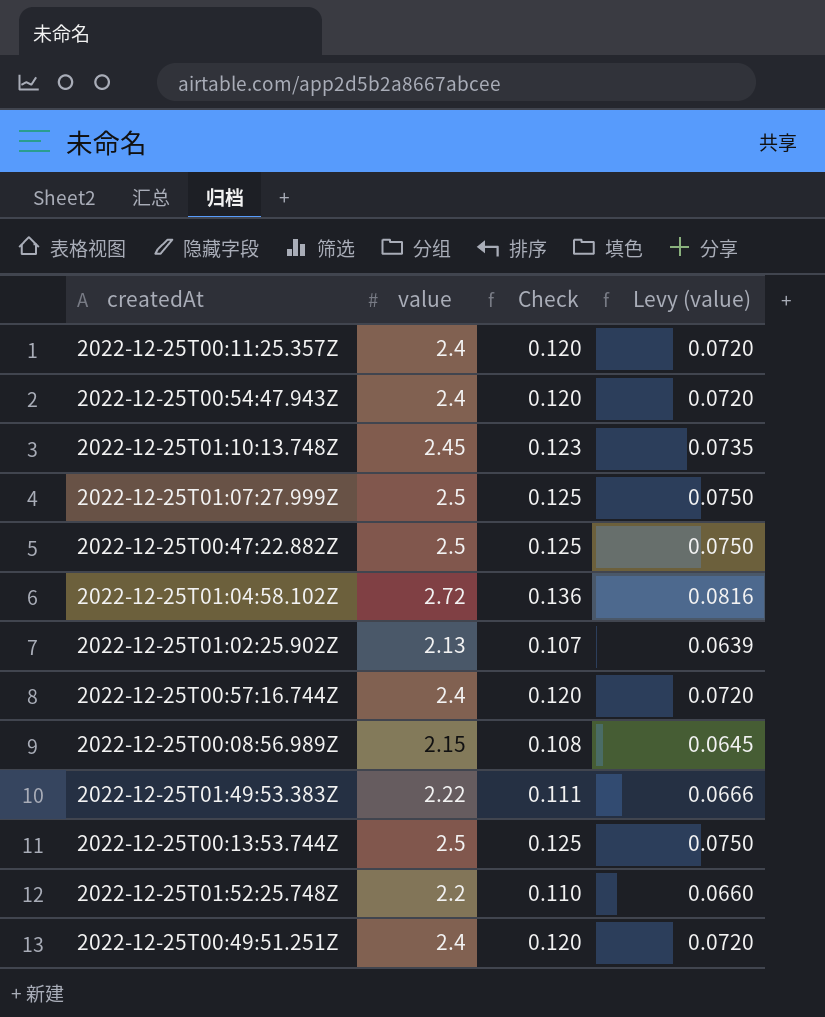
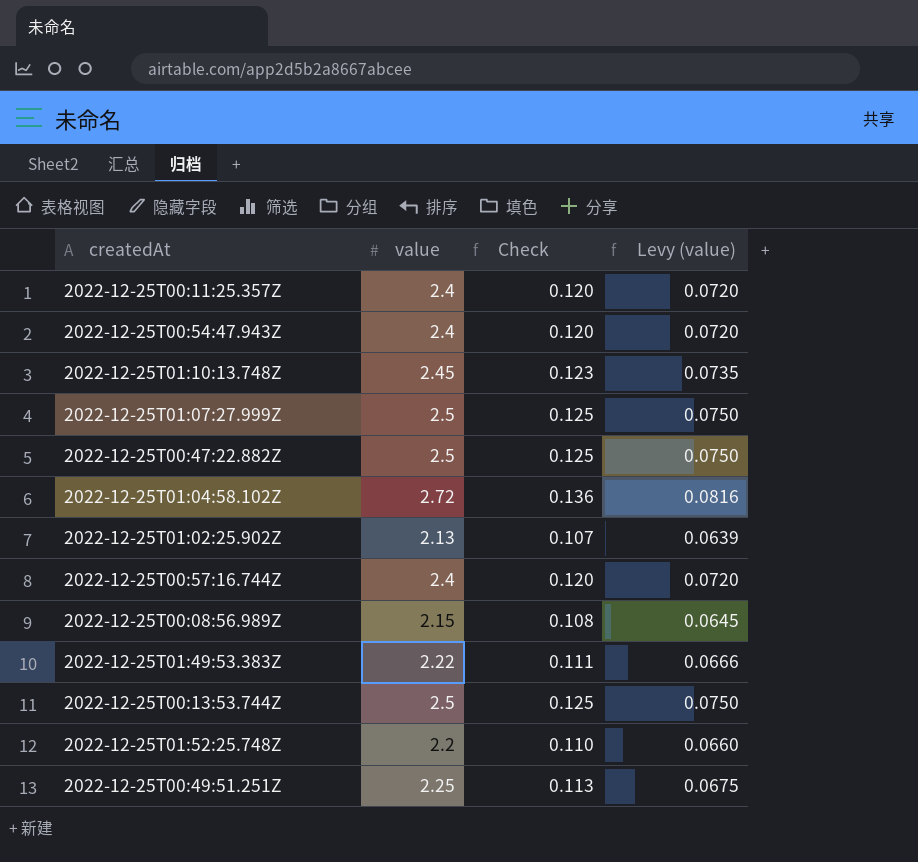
2022-12-25T00:49:51.251Z | value: 2.4 -> 2.25
2022-12-25T00:49:51.251Z | Check: 0.120 -> 0.113
2022-12-25T00:49:51.251Z | Levy (value): 0.0720 -> 0.0675

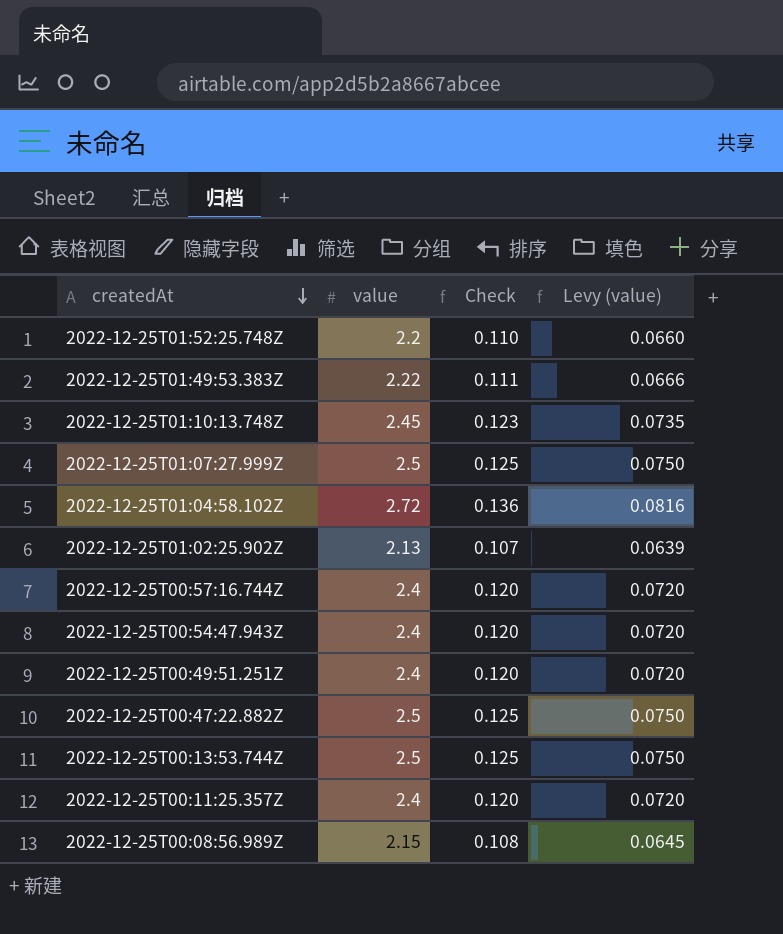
row order: none -> createdAt descending
2022-12-25T00:49:51.251Z | value: 2.25 -> 2.4
2022-12-25T00:49:51.251Z | Check: 0.113 -> 0.120
2022-12-25T00:49:51.251Z | Levy (value): 0.0675 -> 0.0720

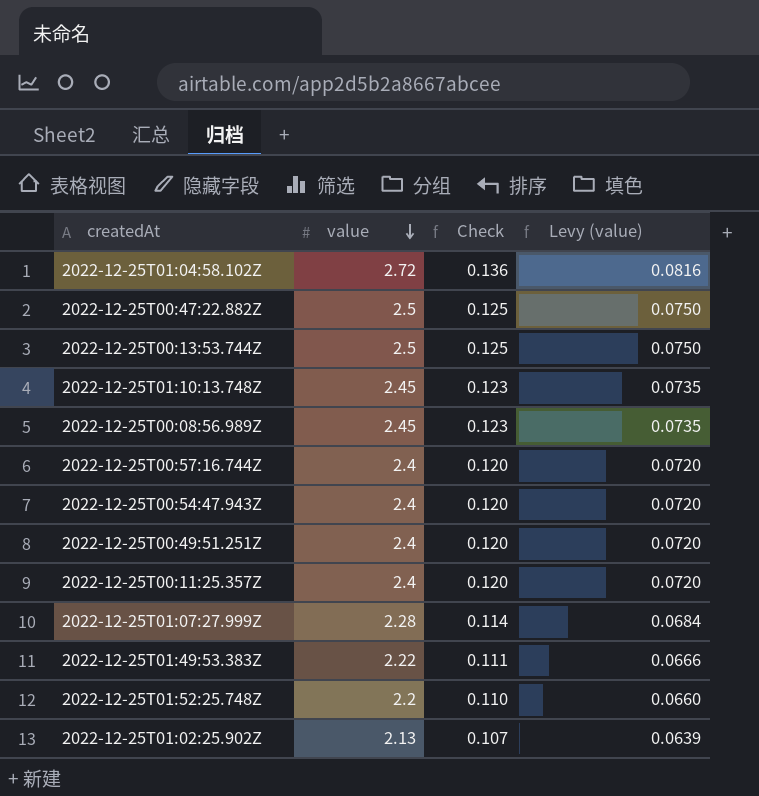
row order: createdAt descending -> value descending
2022-12-25T00:08:56.989Z | value: 2.15 -> 2.45
2022-12-25T00:08:56.989Z | Check: 0.108 -> 0.123
2022-12-25T00:08:56.989Z | Levy (value): 0.0645 -> 0.0735
2022-12-25T01:07:27.999Z | value: 2.5 -> 2.28
2022-12-25T01:07:27.999Z | Check: 0.125 -> 0.114
2022-12-25T01:07:27.999Z | Levy (value): 0.0750 -> 0.0684

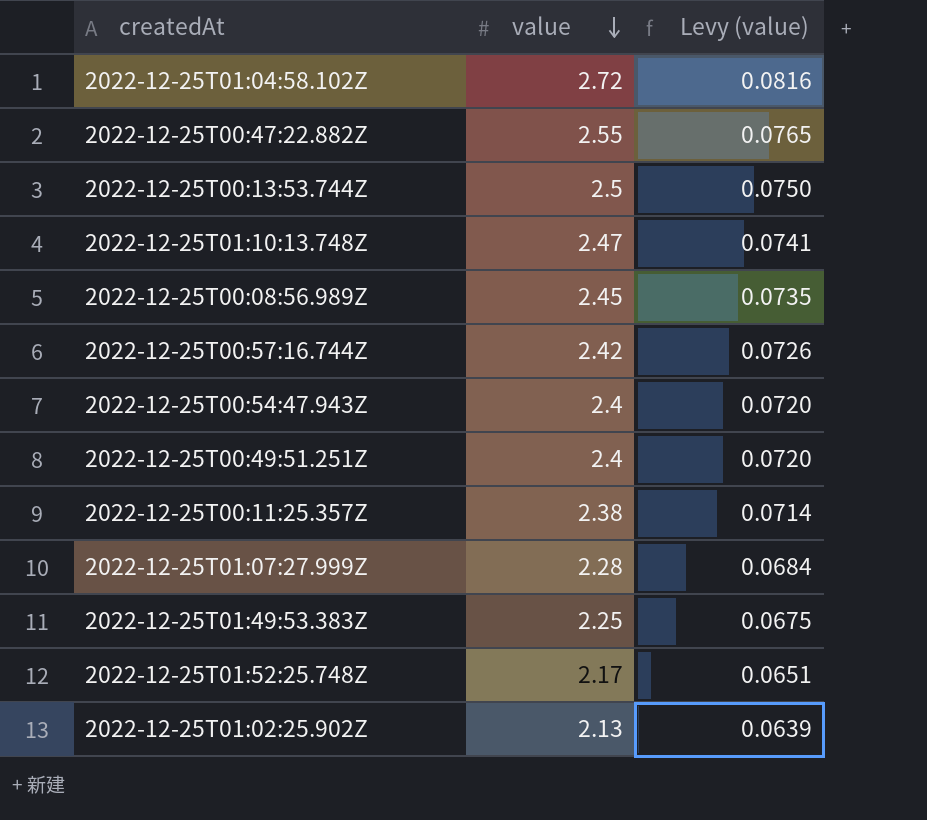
column Check | formula: [value] * 0.05 -> none
2022-12-25T00:47:22.882Z | value: 2.5 -> 2.55
2022-12-25T00:47:22.882Z | Levy (value): 0.0750 -> 0.0765
2022-12-25T01:10:13.748Z | value: 2.45 -> 2.47
2022-12-25T01:10:13.748Z | Levy (value): 0.0735 -> 0.0741
2022-12-25T00:57:16.744Z | value: 2.4 -> 2.42
2022-12-25T00:57:16.744Z | Levy (value): 0.0720 -> 0.0726
2022-12-25T00:11:25.357Z | value: 2.4 -> 2.38
2022-12-25T00:11:25.357Z | Levy (value): 0.0720 -> 0.0714
2022-12-25T01:49:53.383Z | value: 2.22 -> 2.25
2022-12-25T01:49:53.383Z | Levy (value): 0.0666 -> 0.0675
2022-12-25T01:52:25.748Z | value: 2.2 -> 2.17
2022-12-25T01:52:25.748Z | Levy (value): 0.0660 -> 0.0651

